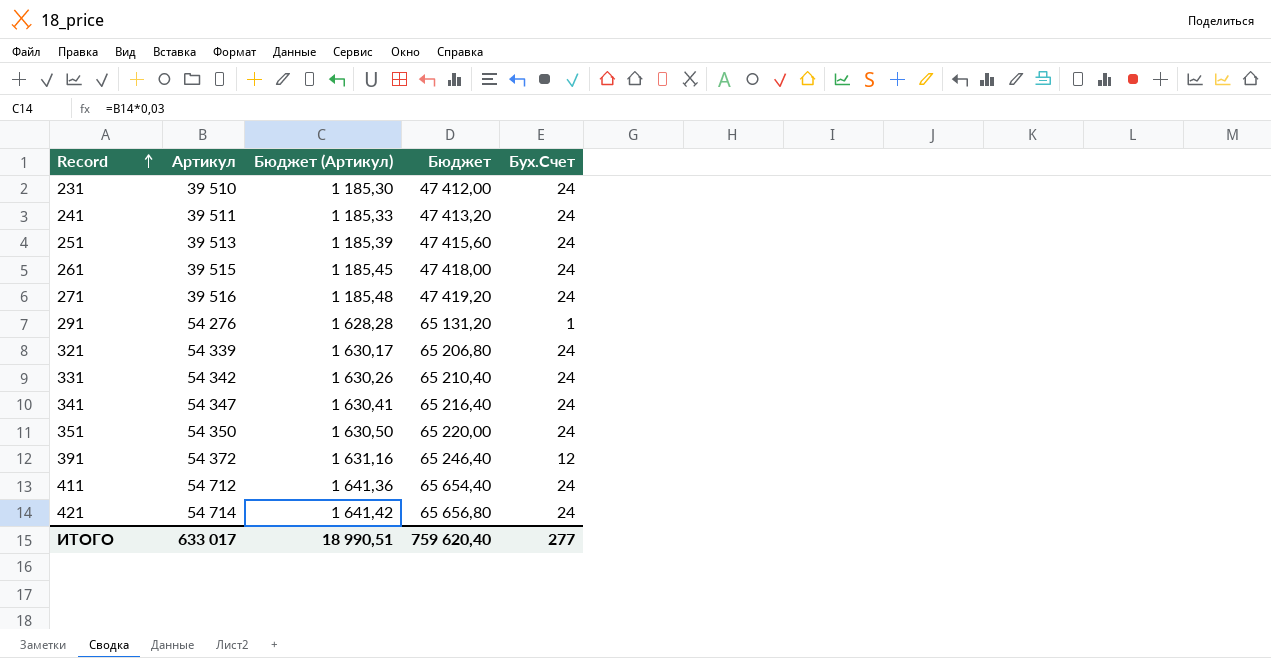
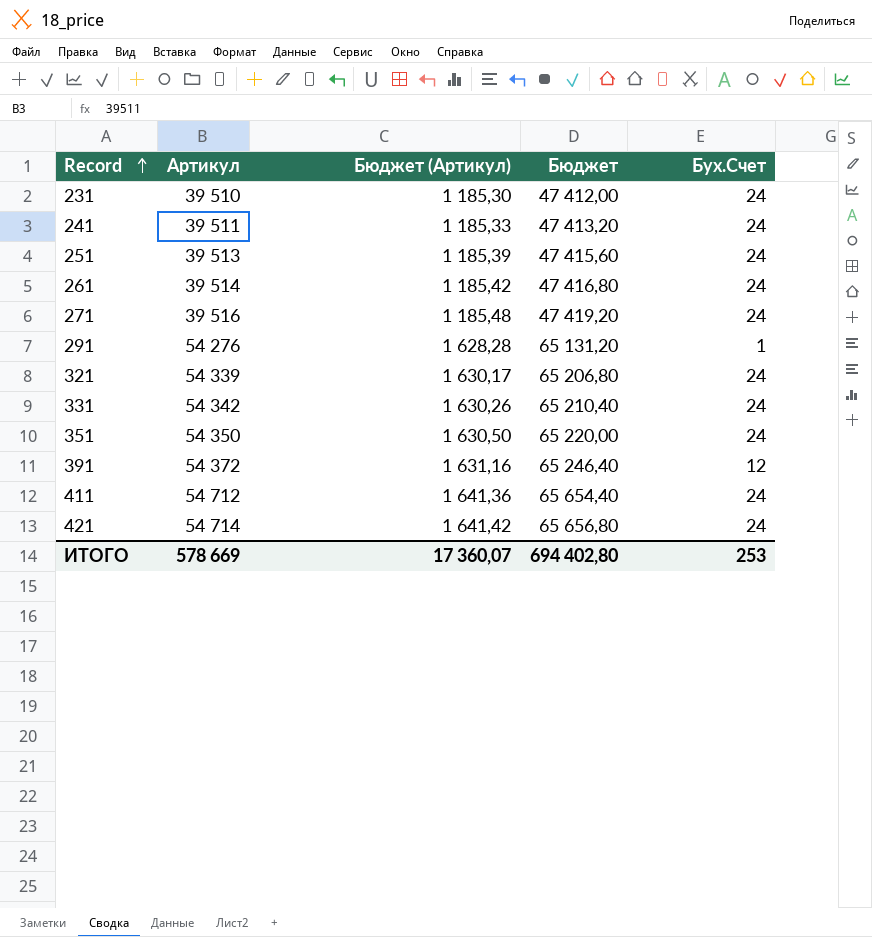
row 341: 54 347 | 1 630,41 | 65 216,40 | 24 -> none
261 | Артикул: 39 515 -> 39 514
261 | Бюджет (Артикул): 1 185,45 -> 1 185,42
261 | Бюджет: 47 418,00 -> 47 416,80
ИТОГО | Артикул: 633 017 -> 578 669
ИТОГО | Бюджет (Артикул): 18 990,51 -> 17 360,07
ИТОГО | Бюджет: 759 620,40 -> 694 402,80
ИТОГО | Бух.Счет: 277 -> 253

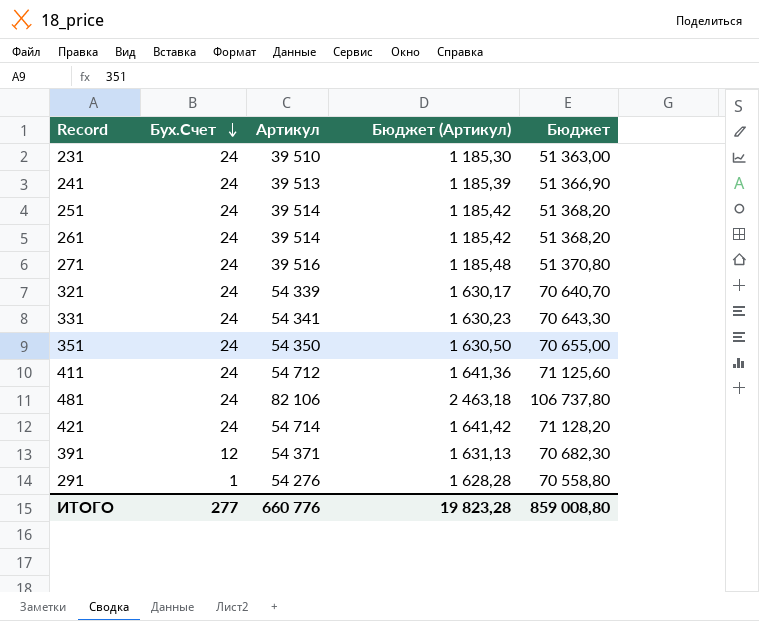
row order: Record ascending -> Бух.Счет descending
column Бух.Счет | position: 5 -> 2
column Бюджет | formula: [Артикул] * 1,2 -> [Артикул] * 1,3
241 | Артикул: 39 511 -> 39 513
241 | Бюджет (Артикул): 1 185,33 -> 1 185,39
251 | Артикул: 39 513 -> 39 514
251 | Бюджет (Артикул): 1 185,39 -> 1 185,42
331 | Артикул: 54 342 -> 54 341
331 | Бюджет (Артикул): 1 630,26 -> 1 630,23
row 481: none -> 24 | 82 106 | 2 463,18 | 106 737,80
391 | Артикул: 54 372 -> 54 371
391 | Бюджет (Артикул): 1 631,16 -> 1 631,13
ИТОГО | Бух.Счет: 253 -> 277
ИТОГО | Артикул: 578 669 -> 660 776
ИТОГО | Бюджет (Артикул): 17 360,07 -> 19 823,28
ИТОГО | Бюджет: 694 402,80 -> 859 008,80

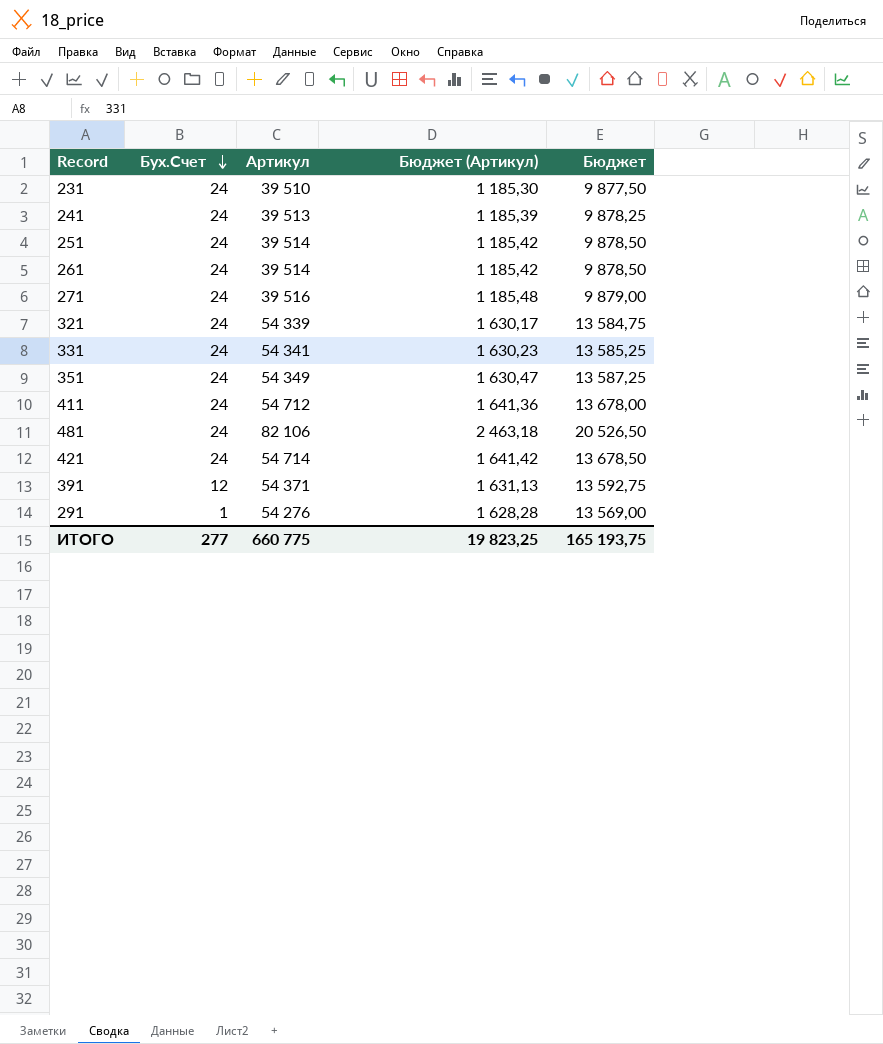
column Бюджет | formula: [Артикул] * 1,3 -> [Артикул] * 0,25
351 | Артикул: 54 350 -> 54 349
351 | Бюджет (Артикул): 1 630,50 -> 1 630,47
ИТОГО | Артикул: 660 776 -> 660 775
ИТОГО | Бюджет (Артикул): 19 823,28 -> 19 823,25
ИТОГО | Бюджет: 859 008,80 -> 165 193,75

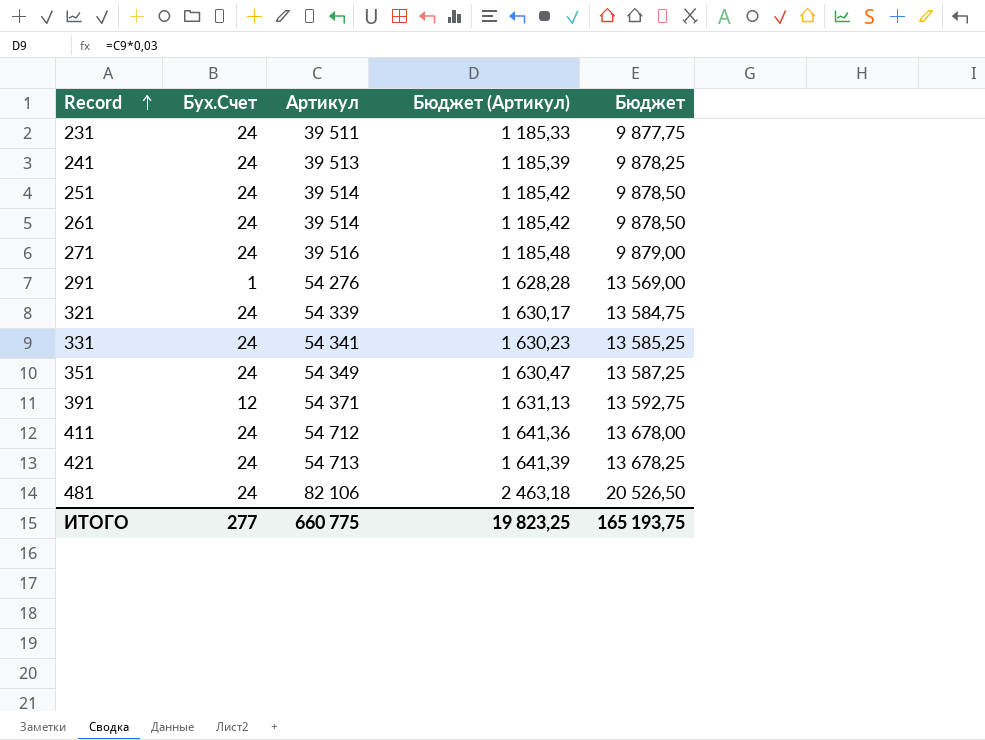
row order: Бух.Счет descending -> Record ascending
231 | Артикул: 39 510 -> 39 511
231 | Бюджет (Артикул): 1 185,30 -> 1 185,33
231 | Бюджет: 9 877,50 -> 9 877,75
421 | Артикул: 54 714 -> 54 713
421 | Бюджет (Артикул): 1 641,42 -> 1 641,39
421 | Бюджет: 13 678,50 -> 13 678,25

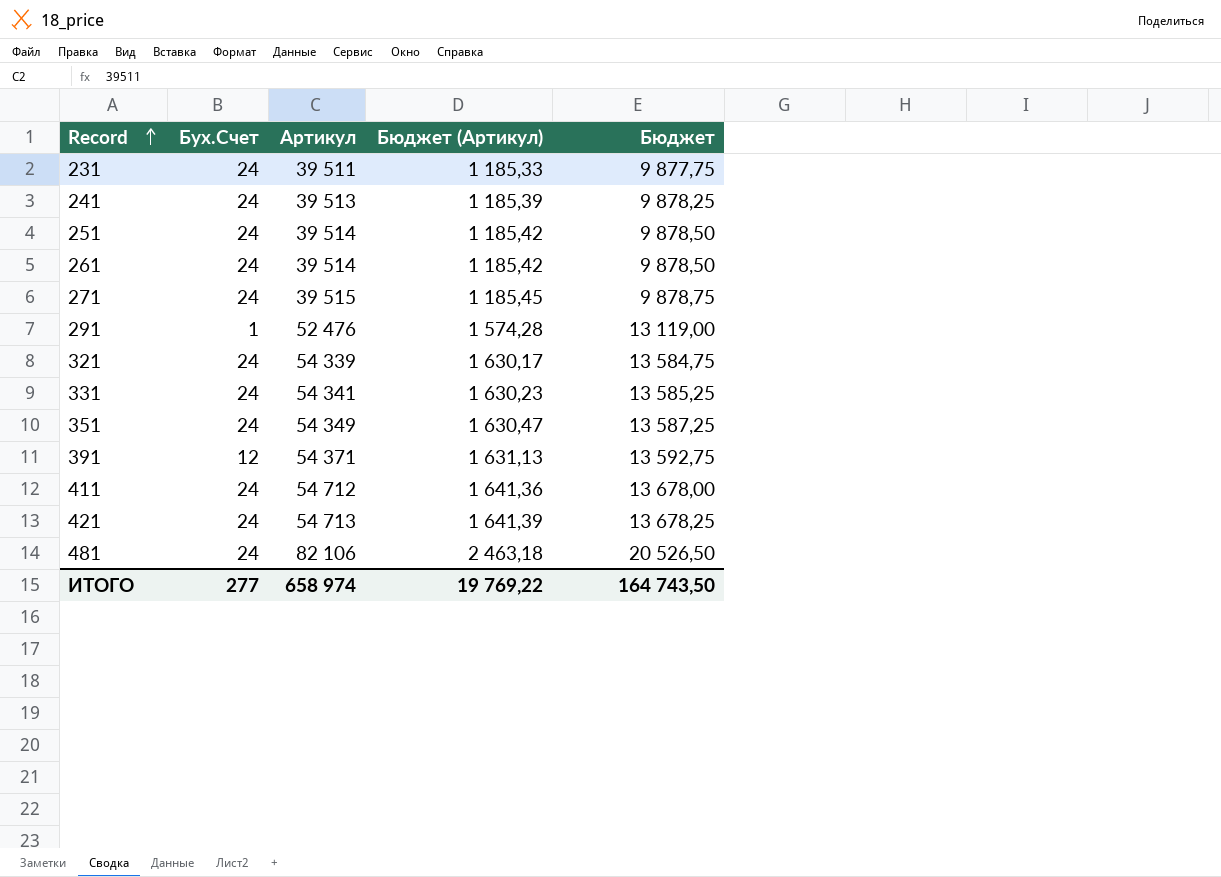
271 | Артикул: 39 516 -> 39 515
271 | Бюджет (Артикул): 1 185,48 -> 1 185,45
271 | Бюджет: 9 879,00 -> 9 878,75
291 | Артикул: 54 276 -> 52 476
291 | Бюджет (Артикул): 1 628,28 -> 1 574,28
291 | Бюджет: 13 569,00 -> 13 119,00
ИТОГО | Артикул: 660 775 -> 658 974
ИТОГО | Бюджет (Артикул): 19 823,25 -> 19 769,22
ИТОГО | Бюджет: 165 193,75 -> 164 743,50

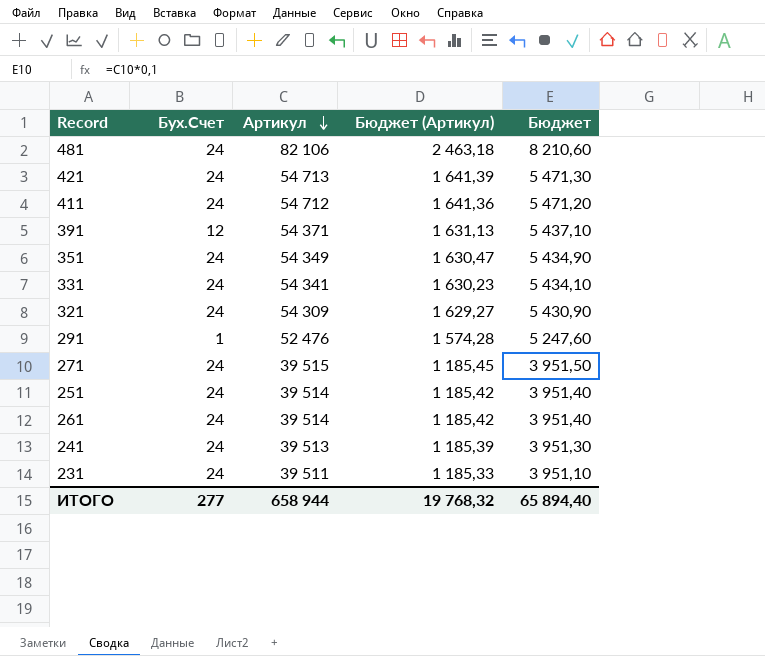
row order: Record ascending -> Артикул descending
column Бюджет | formula: [Артикул] * 0,25 -> [Артикул] * 0,1
321 | Артикул: 54 339 -> 54 309
321 | Бюджет (Артикул): 1 630,17 -> 1 629,27
ИТОГО | Артикул: 658 974 -> 658 944
ИТОГО | Бюджет (Артикул): 19 769,22 -> 19 768,32
ИТОГО | Бюджет: 164 743,50 -> 65 894,40

